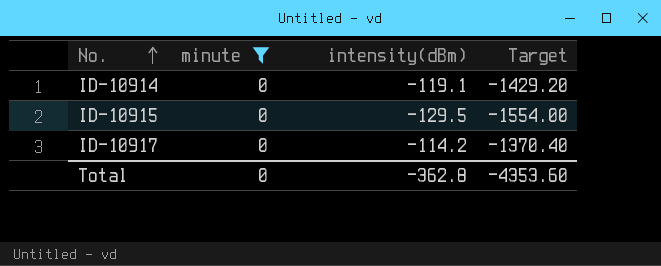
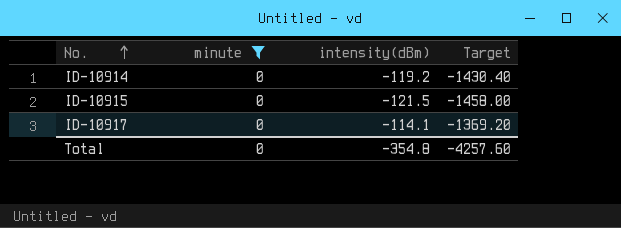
ID-10914 | intensity(dBm): -119.1 -> -119.2
ID-10914 | Target: -1429.20 -> -1430.40
ID-10915 | intensity(dBm): -129.5 -> -121.5
ID-10915 | Target: -1554.00 -> -1458.00
ID-10917 | intensity(dBm): -114.2 -> -114.1
ID-10917 | Target: -1370.40 -> -1369.20
Total | intensity(dBm): -362.8 -> -354.8
Total | Target: -4353.60 -> -4257.60

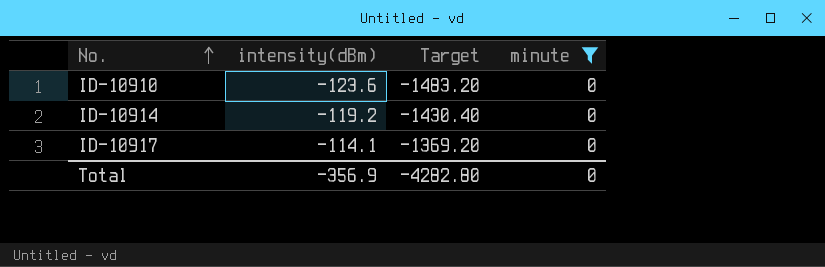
column minute | position: 2 -> 4
row ID-10915: 0 | -121.5 | -1458.00 -> none
row ID-10910: none -> -123.6 | -1483.20 | 0
Total | intensity(dBm): -354.8 -> -356.9
Total | Target: -4257.60 -> -4282.80

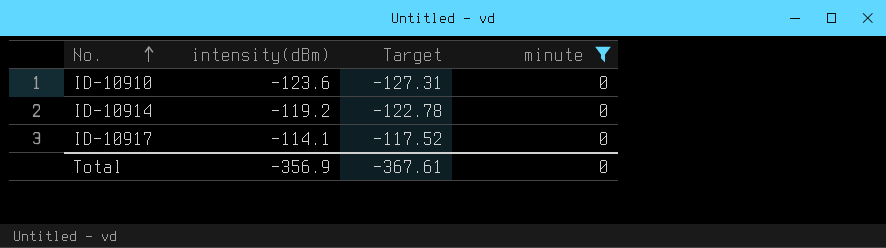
column Target | formula: [intensity(dBm)] * 12 -> [intensity(dBm)] * 1.03
Total | Target: -4282.80 -> -367.61

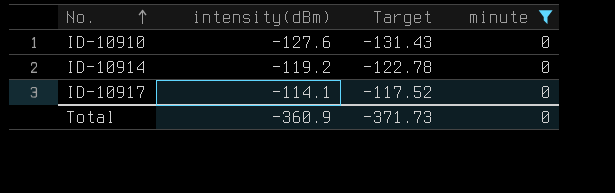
ID-10910 | intensity(dBm): -123.6 -> -127.6
ID-10910 | Target: -127.31 -> -131.43
Total | intensity(dBm): -356.9 -> -360.9
Total | Target: -367.61 -> -371.73

